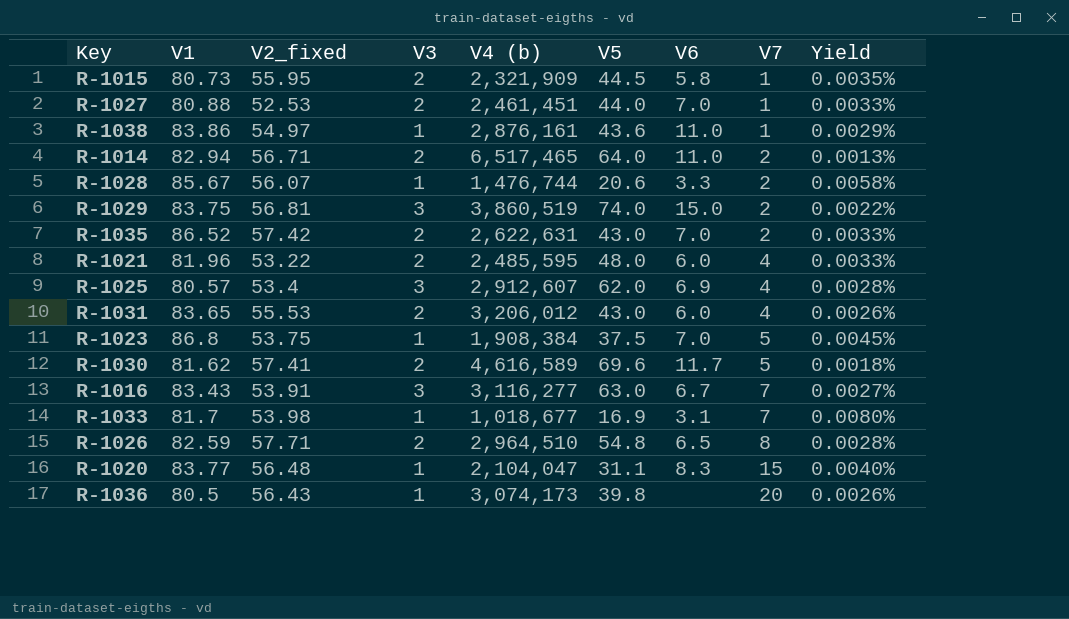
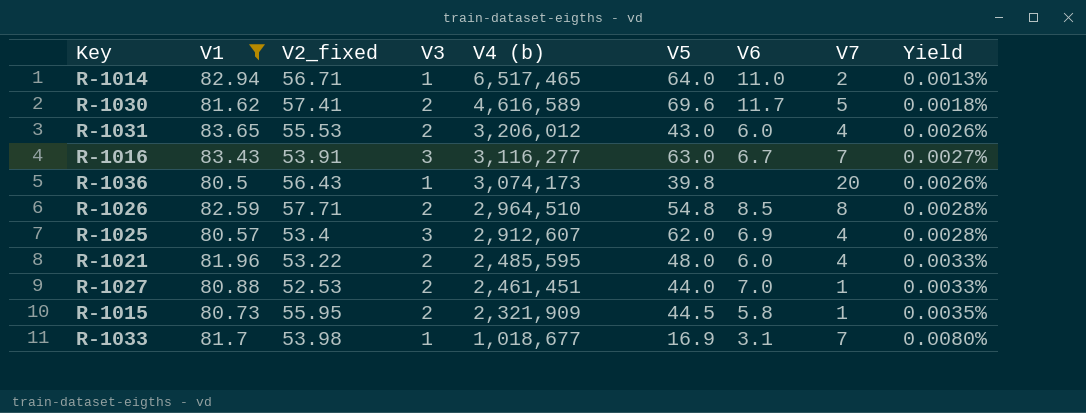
filter: none -> V1 <= 83.65
row order: V7 ascending -> V4 (b) descending
R-1014 | V3: 2 -> 1
R-1026 | V6: 6.5 -> 8.5

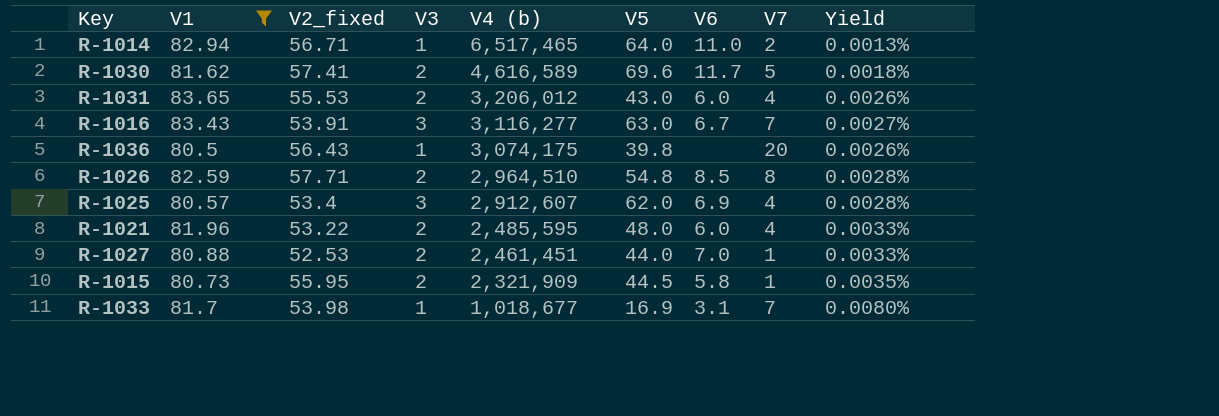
R-1036 | V4 (b): 3,074,173 -> 3,074,175

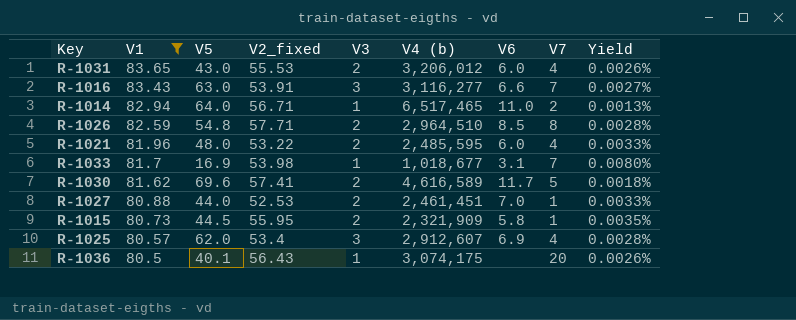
row order: V4 (b) descending -> V1 descending
column V5 | position: 6 -> 3
R-1016 | V6: 6.7 -> 6.6
R-1036 | V5: 39.8 -> 40.1

